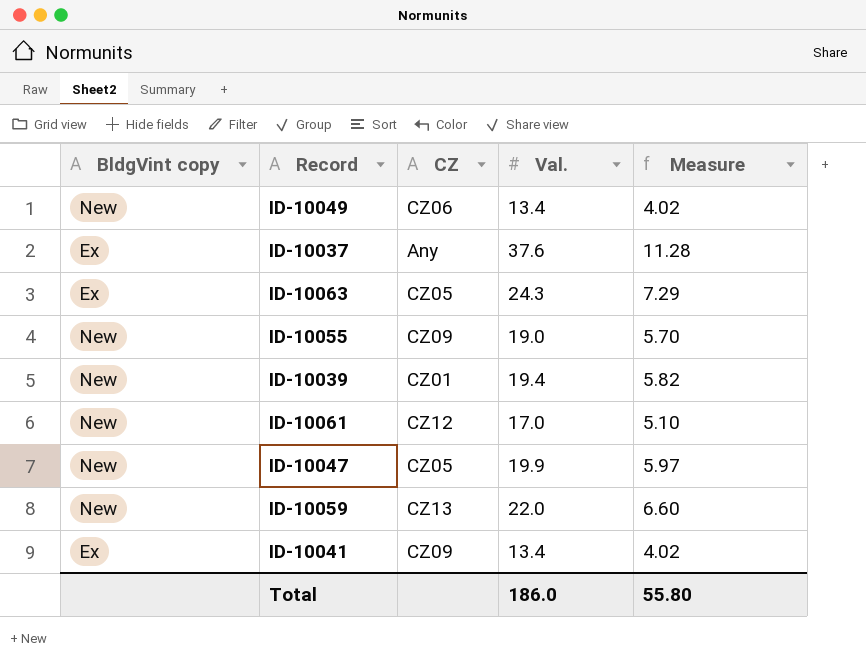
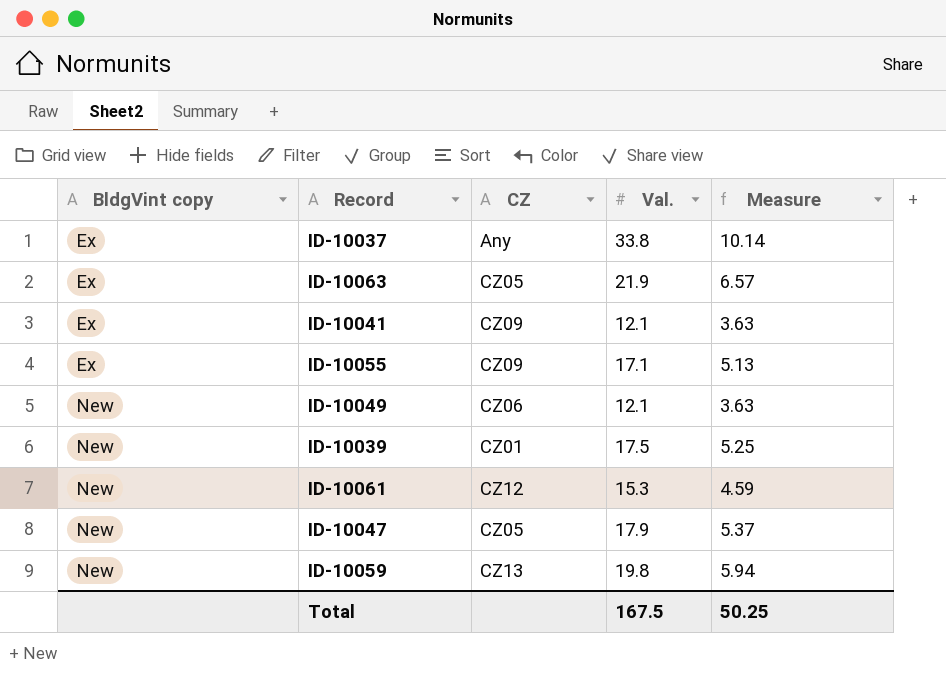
row order: none -> BldgVint copy ascending
ID-10037 | Val.: 37.6 -> 33.8
ID-10037 | Measure: 11.28 -> 10.14
ID-10063 | Val.: 24.3 -> 21.9
ID-10063 | Measure: 7.29 -> 6.57
ID-10041 | Val.: 13.4 -> 12.1
ID-10041 | Measure: 4.02 -> 3.63
ID-10055 | BldgVint copy: New -> Ex
ID-10055 | Val.: 19.0 -> 17.1
ID-10055 | Measure: 5.70 -> 5.13
ID-10049 | Val.: 13.4 -> 12.1
ID-10049 | Measure: 4.02 -> 3.63
ID-10039 | Val.: 19.4 -> 17.5
ID-10039 | Measure: 5.82 -> 5.25
ID-10061 | Val.: 17.0 -> 15.3
ID-10061 | Measure: 5.10 -> 4.59
ID-10047 | Val.: 19.9 -> 17.9
ID-10047 | Measure: 5.97 -> 5.37
ID-10059 | Val.: 22.0 -> 19.8
ID-10059 | Measure: 6.60 -> 5.94
Total | Val.: 186.0 -> 167.5
Total | Measure: 55.80 -> 50.25

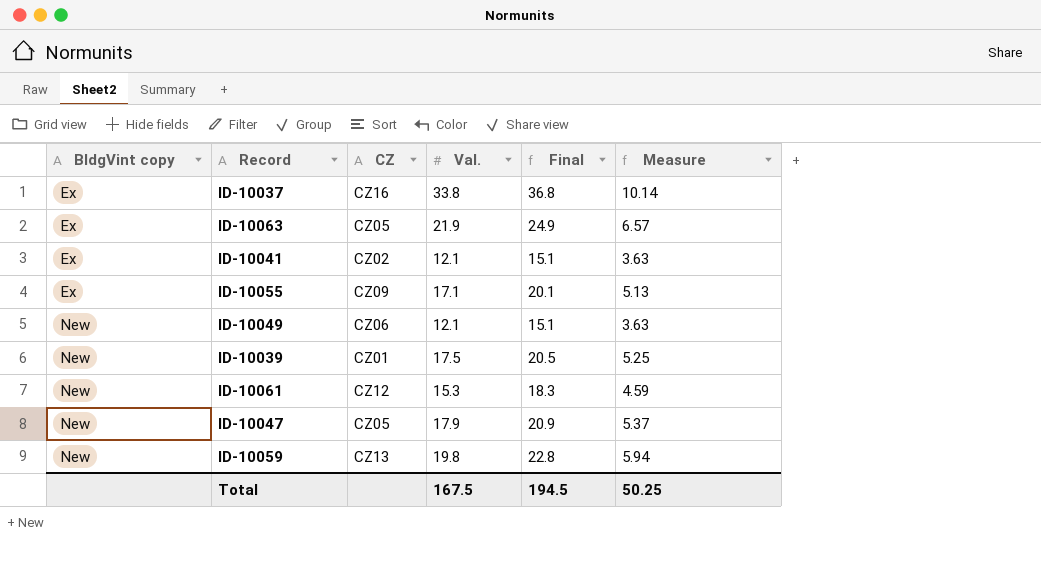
column Final | formula: none -> [Val.] + 3
ID-10037 | CZ: Any -> CZ16
ID-10041 | CZ: CZ09 -> CZ02

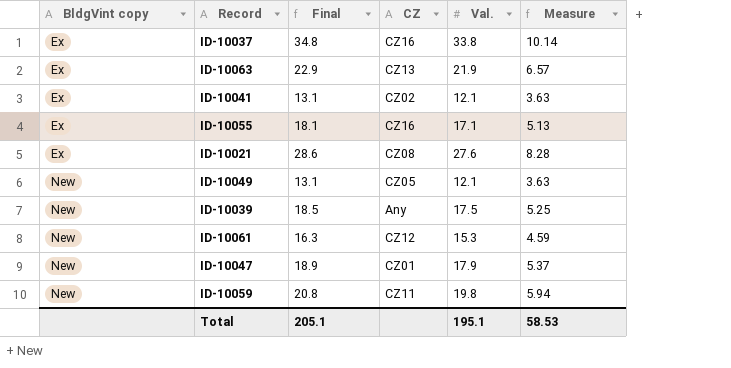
column Final | formula: [Val.] + 3 -> [Val.] + 1
column Final | position: 5 -> 3
ID-10063 | CZ: CZ05 -> CZ13
ID-10055 | CZ: CZ09 -> CZ16
row ID-10021: none -> Ex | 28.6 | CZ08 | 27.6 | 8.28
ID-10049 | CZ: CZ06 -> CZ05
ID-10039 | CZ: CZ01 -> Any
ID-10047 | CZ: CZ05 -> CZ01
ID-10059 | CZ: CZ13 -> CZ11
Total | Final: 194.5 -> 205.1
Total | Val.: 167.5 -> 195.1
Total | Measure: 50.25 -> 58.53

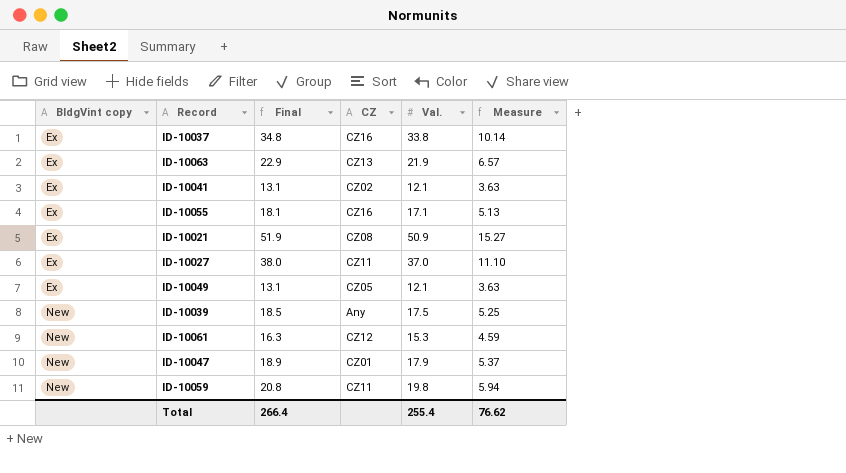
ID-10021 | Final: 28.6 -> 51.9
ID-10021 | Val.: 27.6 -> 50.9
ID-10021 | Measure: 8.28 -> 15.27
row ID-10027: none -> Ex | 38.0 | CZ11 | 37.0 | 11.10
ID-10049 | BldgVint copy: New -> Ex
Total | Final: 205.1 -> 266.4
Total | Val.: 195.1 -> 255.4
Total | Measure: 58.53 -> 76.62

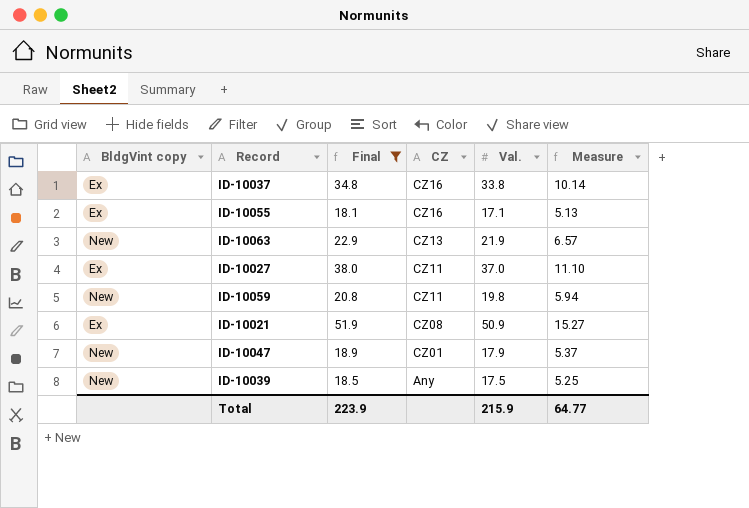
filter: none -> Final >= 18.1
row order: BldgVint copy ascending -> CZ descending
ID-10063 | BldgVint copy: Ex -> New
Total | Final: 266.4 -> 223.9
Total | Val.: 255.4 -> 215.9
Total | Measure: 76.62 -> 64.77

